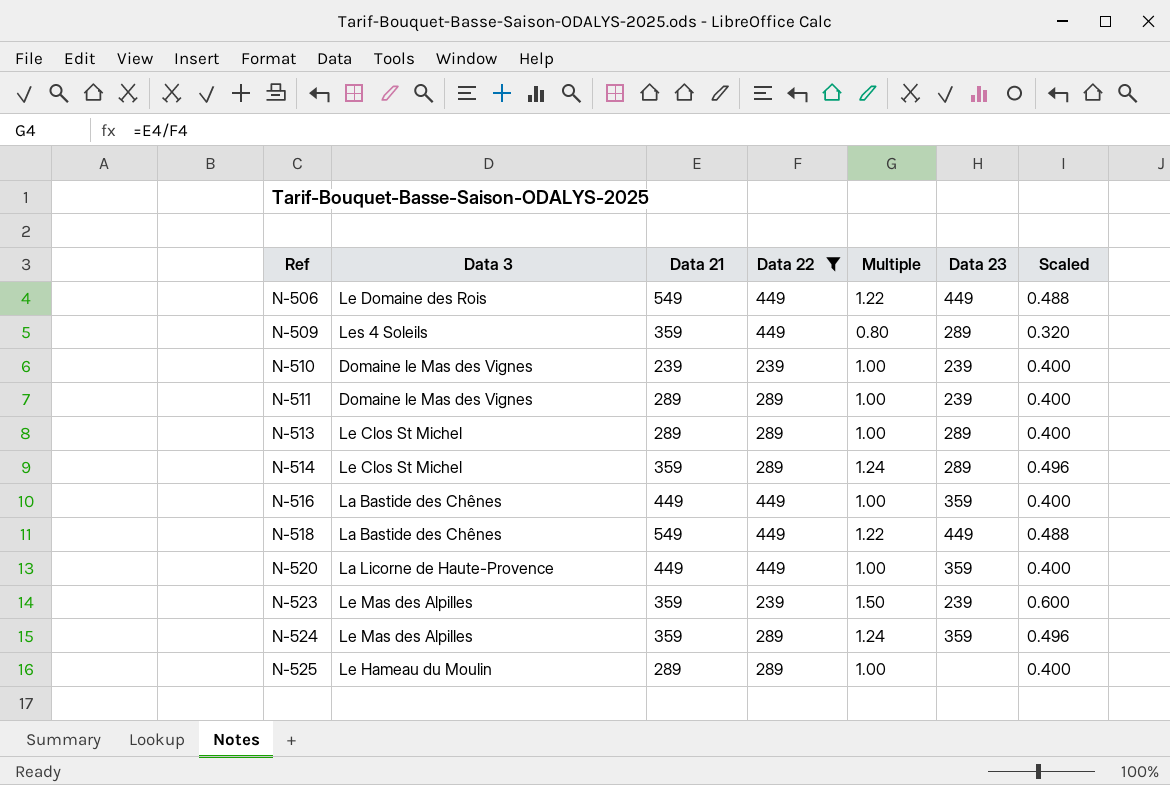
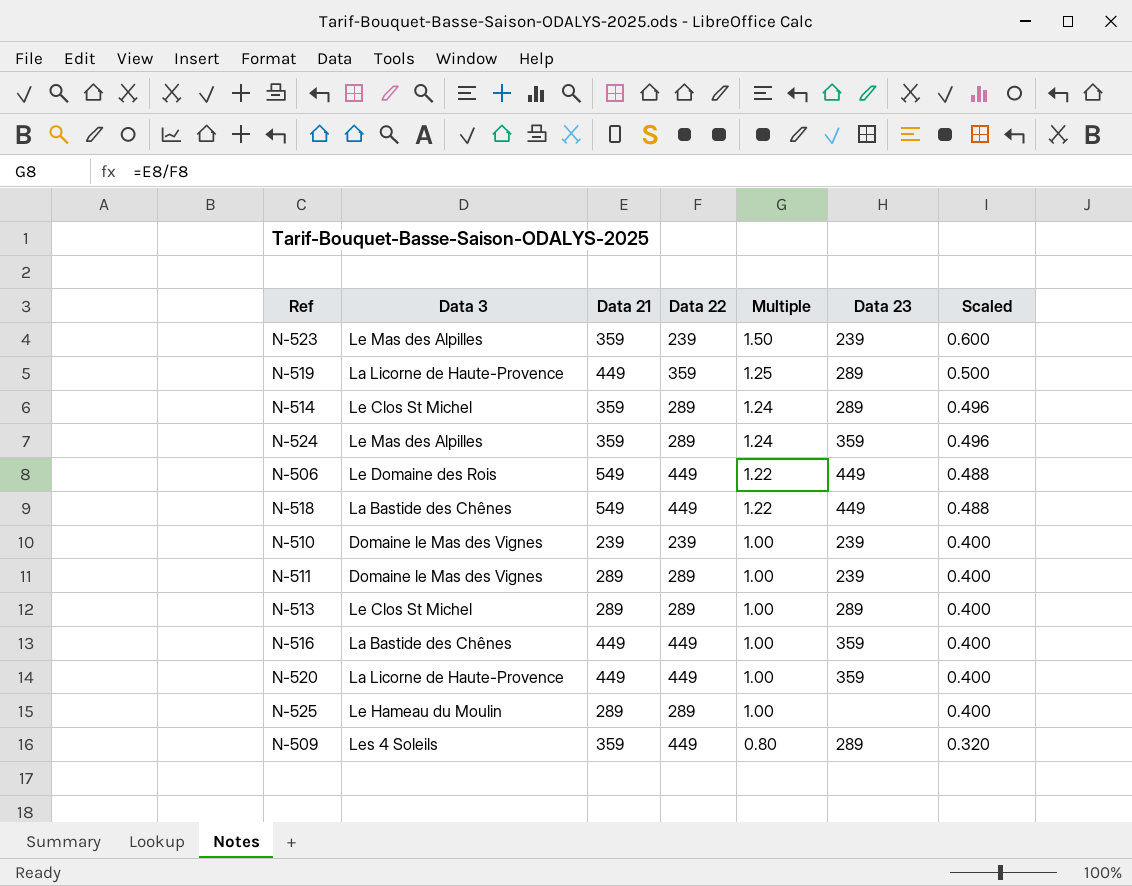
filter: Data 22 != 359 -> none
row order: Ref ascending -> Multiple descending

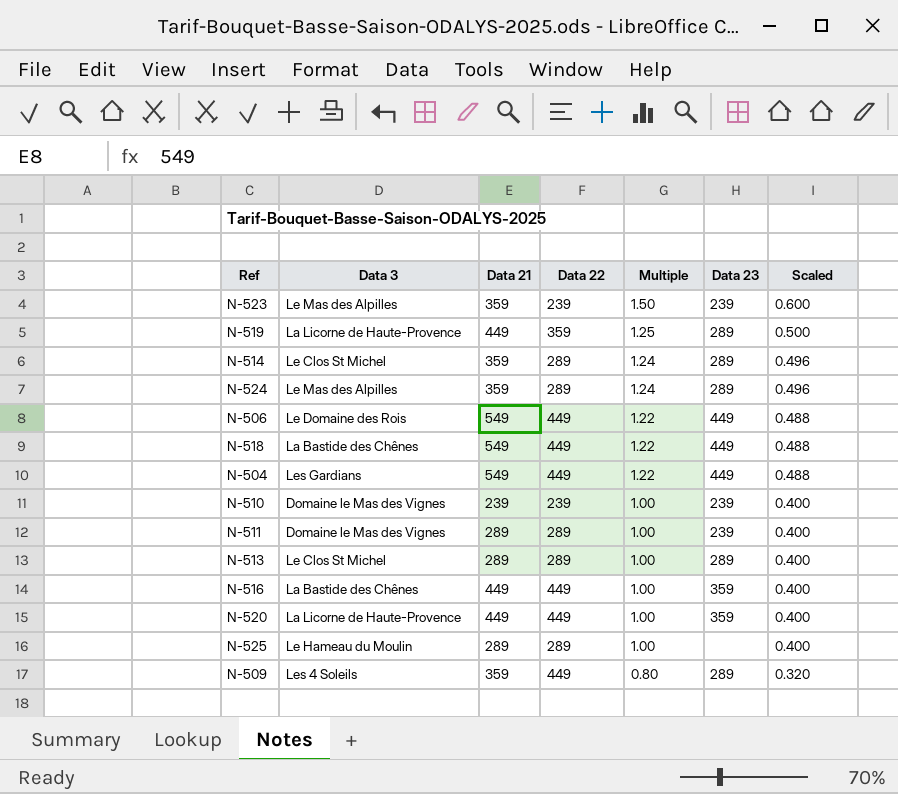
N-524 | Data 23: 359 -> 289
row N-504: none -> Les Gardians | 549 | 449 | 1.22 | 449 | 0.488

